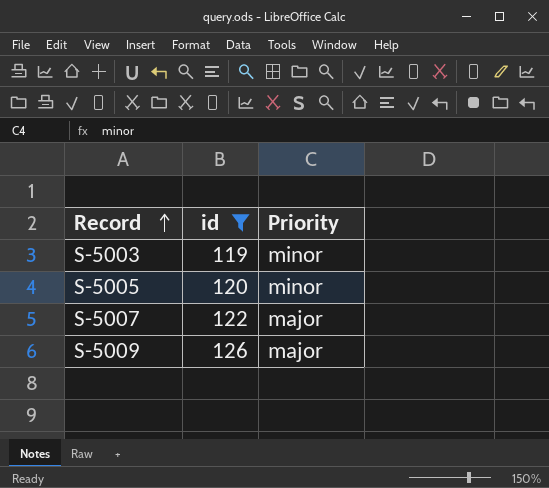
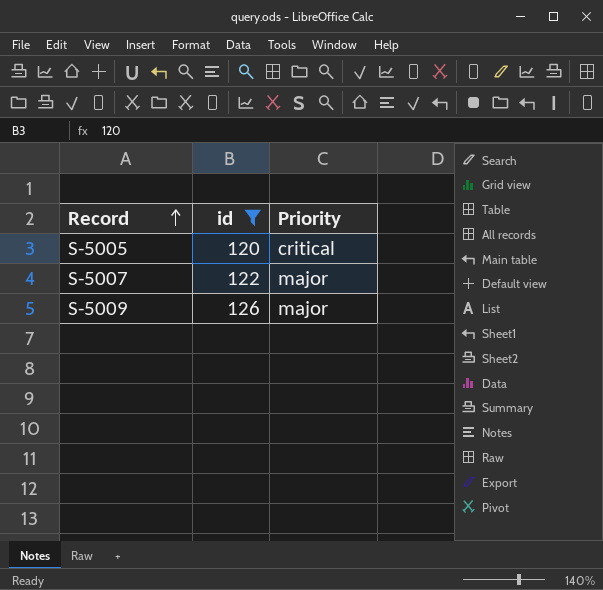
row S-5003: 119 | minor -> none
S-5005 | Priority: minor -> critical

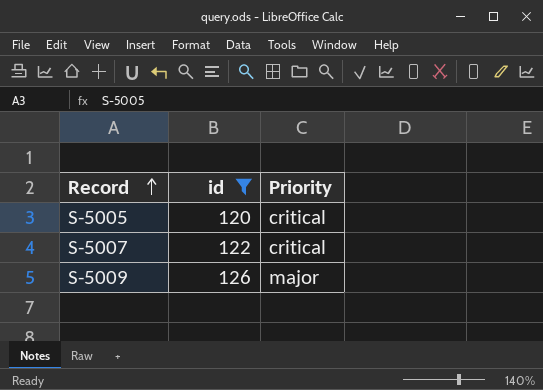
S-5007 | Priority: major -> critical

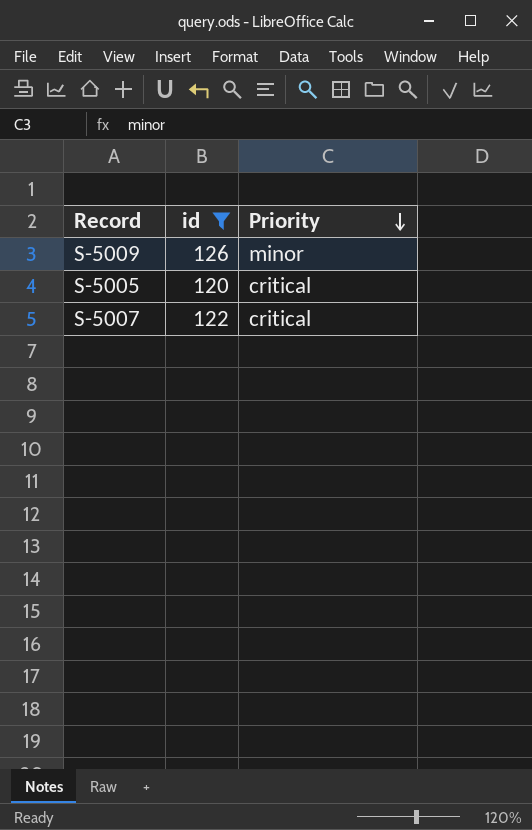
row order: Record ascending -> Priority descending
S-5009 | Priority: major -> minor

